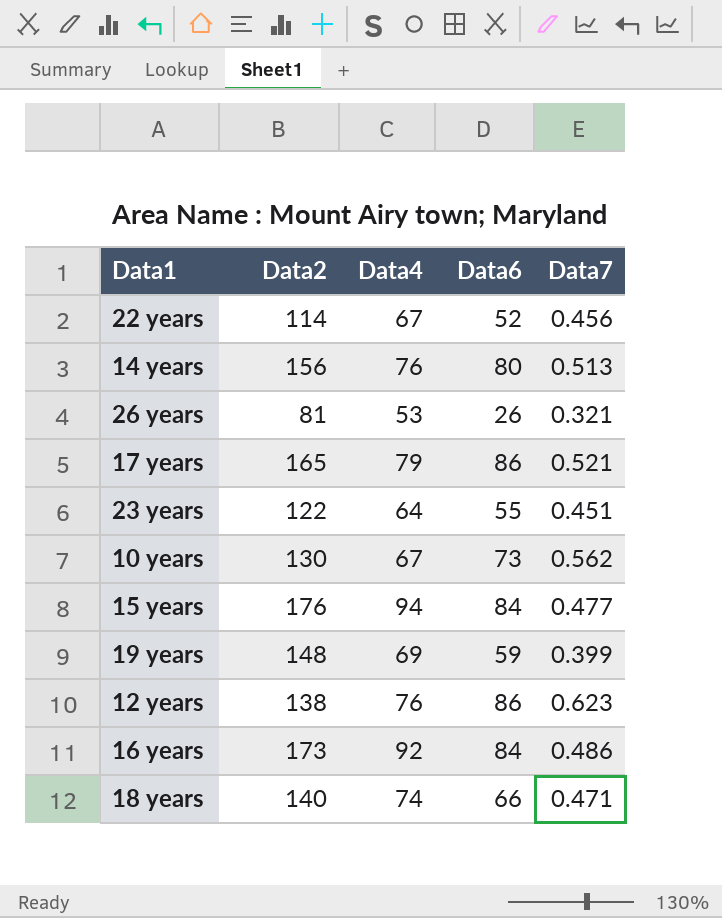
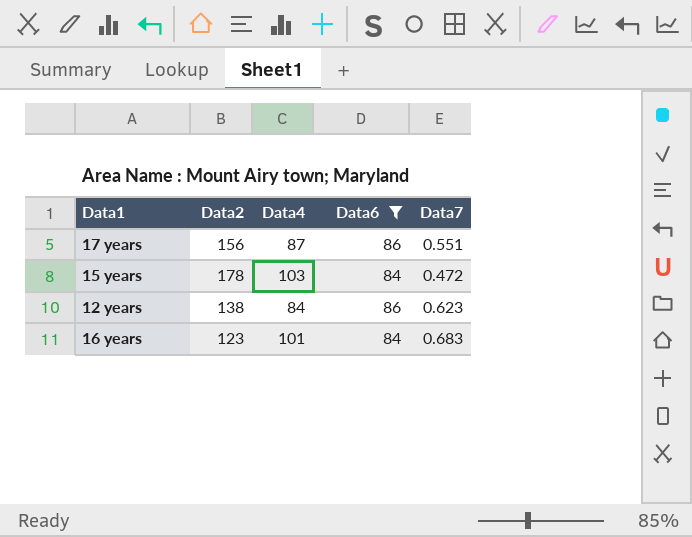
filter: none -> Data6 >= 84
17 years | Data2: 165 -> 156
17 years | Data4: 79 -> 87
17 years | Data7: 0.521 -> 0.551
15 years | Data2: 176 -> 178
15 years | Data4: 94 -> 103
15 years | Data7: 0.477 -> 0.472
12 years | Data4: 76 -> 84
16 years | Data2: 173 -> 123
16 years | Data4: 92 -> 101
16 years | Data7: 0.486 -> 0.683

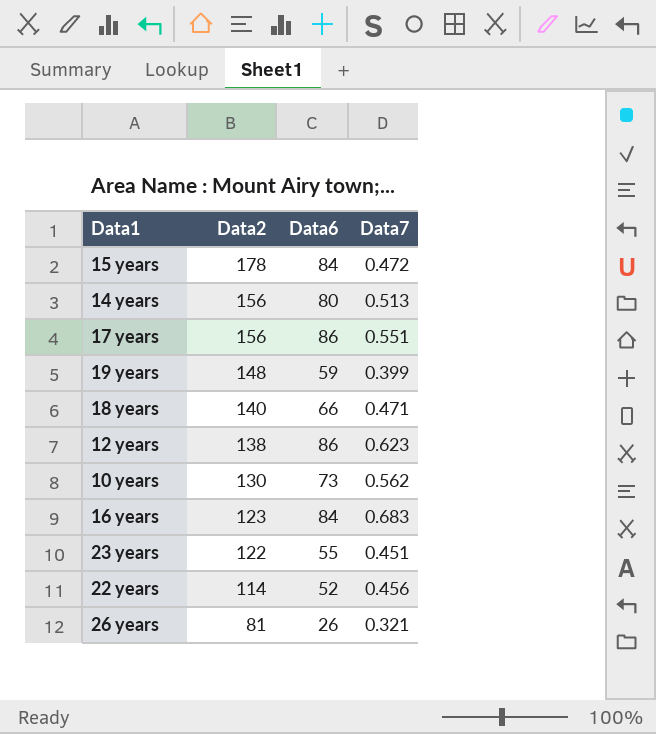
filter: Data6 >= 84 -> none
row order: none -> Data2 descending
column Data4 | position: 3 -> none

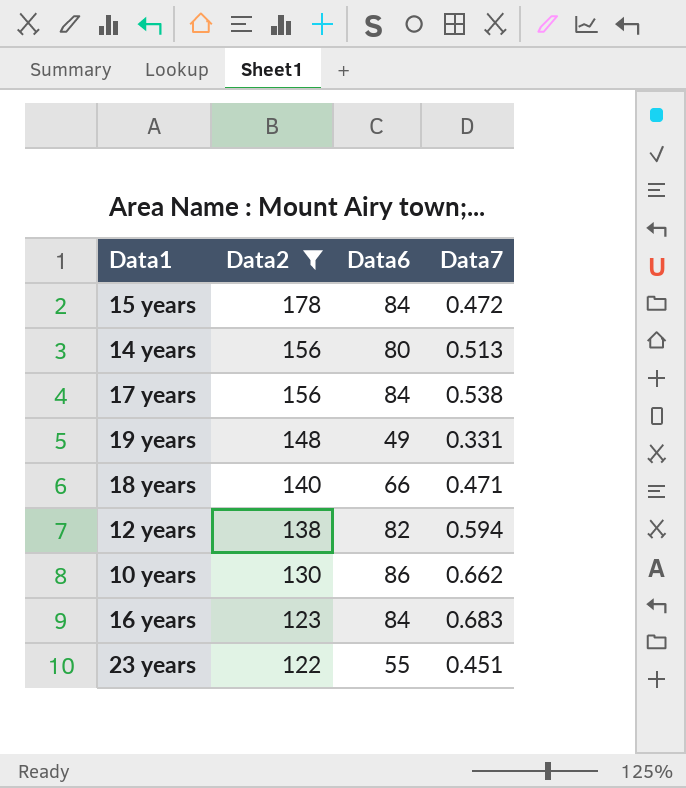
filter: none -> Data2 >= 122
17 years | Data6: 86 -> 84
17 years | Data7: 0.551 -> 0.538
19 years | Data6: 59 -> 49
19 years | Data7: 0.399 -> 0.331
12 years | Data6: 86 -> 82
12 years | Data7: 0.623 -> 0.594
10 years | Data6: 73 -> 86
10 years | Data7: 0.562 -> 0.662

